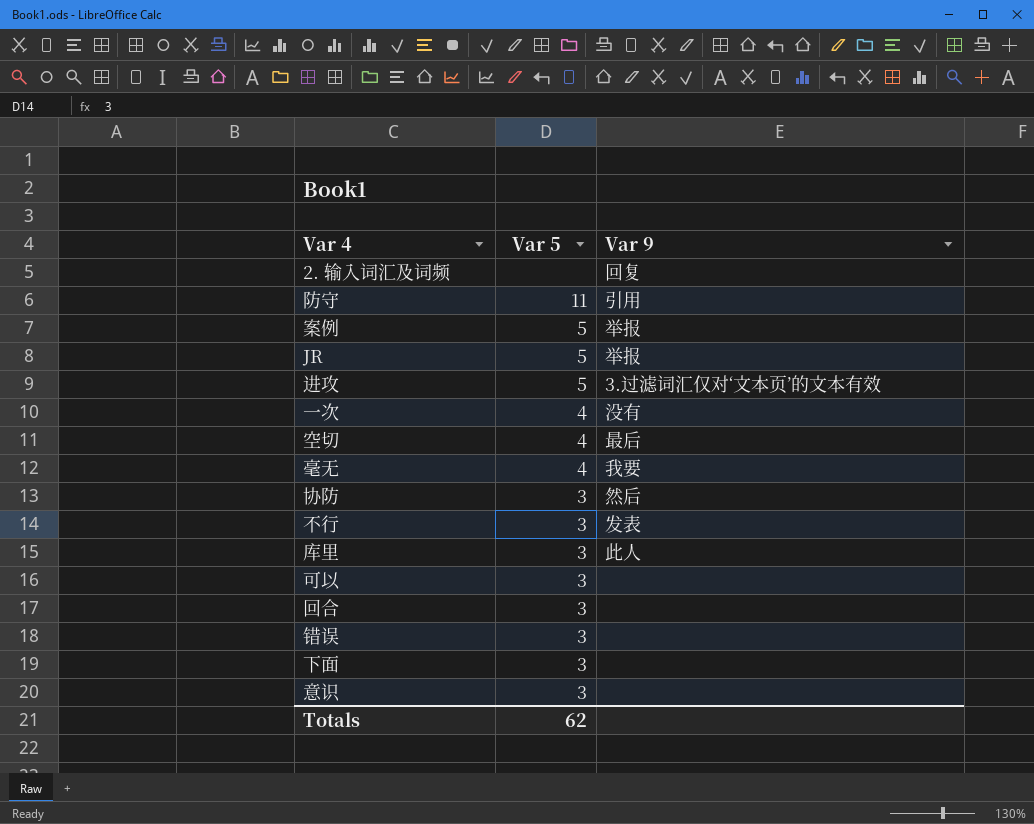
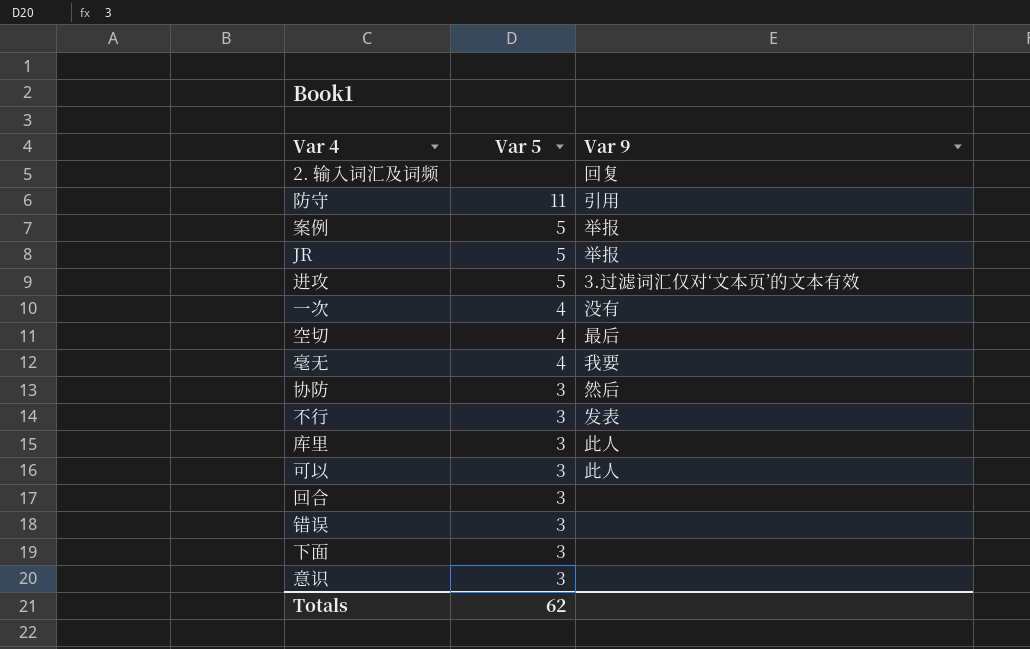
可以 | Var 9: none -> 此人

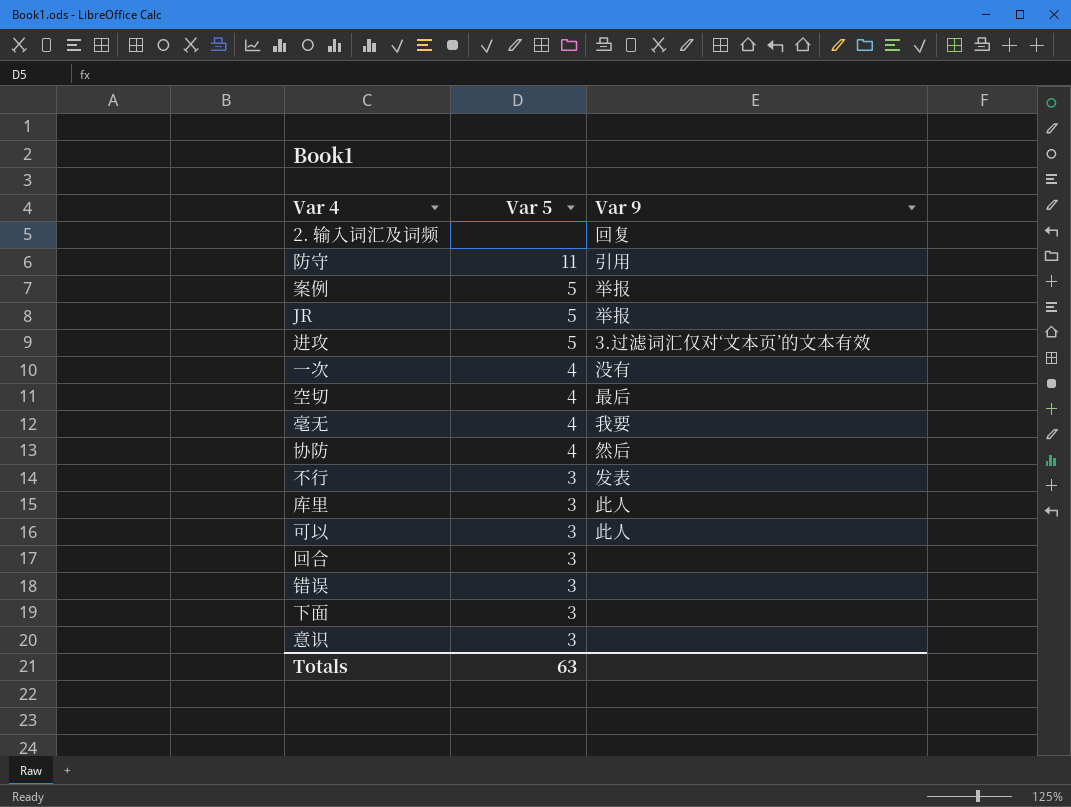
协防 | Var 5: 3 -> 4
Totals | Var 5: 62 -> 63

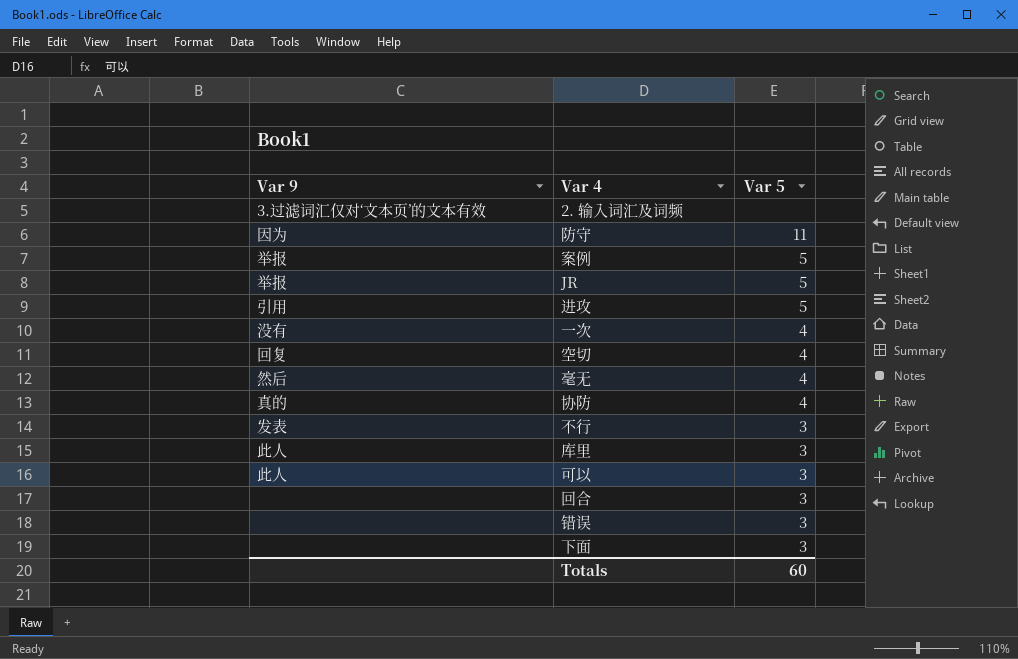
column Var 9 | position: 3 -> 1
row 意识: 3 | none -> none
2. 输入词汇及词频 | Var 9: 回复 -> 3.过滤词汇仅对‘文本页’的文本有效
防守 | Var 9: 引用 -> 因为
进攻 | Var 9: 3.过滤词汇仅对‘文本页’的文本有效 -> 引用
空切 | Var 9: 最后 -> 回复
毫无 | Var 9: 我要 -> 然后
协防 | Var 9: 然后 -> 真的
Totals | Var 5: 63 -> 60

